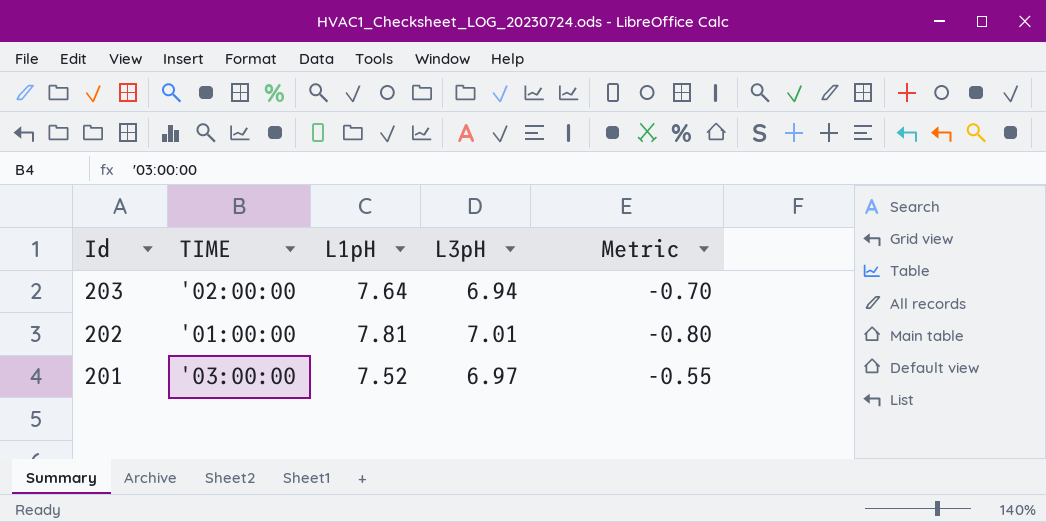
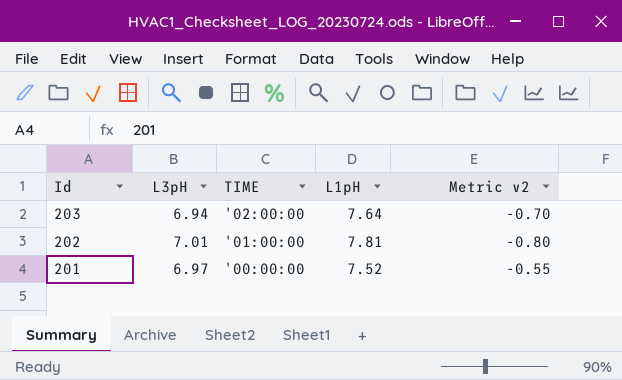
column L3pH | position: 4 -> 2
column name: Metric -> Metric v2
201 | TIME: '03:00:00 -> '00:00:00

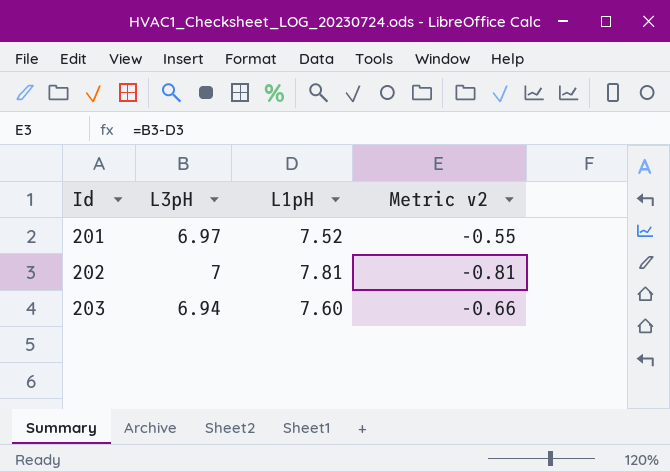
row order: Id descending -> Id ascending
column TIME | position: 3 -> none
202 | L3pH: 7.01 -> 7
202 | Metric v2: -0.80 -> -0.81
203 | L1pH: 7.64 -> 7.60
203 | Metric v2: -0.70 -> -0.66

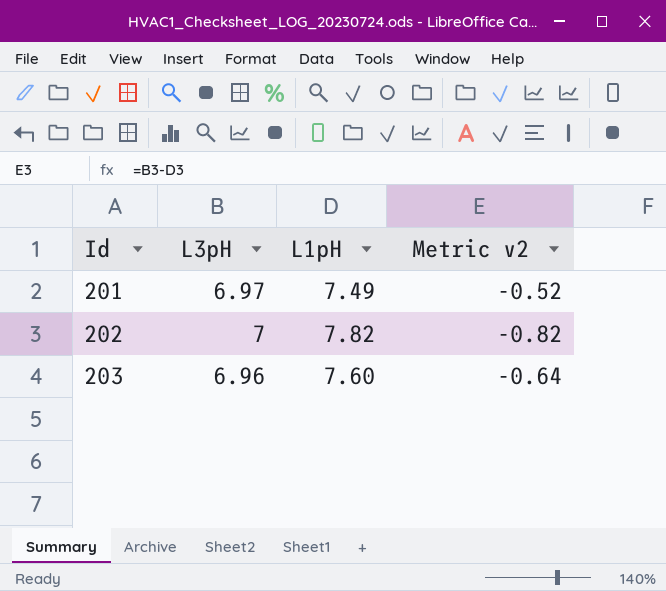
201 | L1pH: 7.52 -> 7.49
201 | Metric v2: -0.55 -> -0.52
202 | L1pH: 7.81 -> 7.82
202 | Metric v2: -0.81 -> -0.82
203 | L3pH: 6.94 -> 6.96
203 | Metric v2: -0.66 -> -0.64

